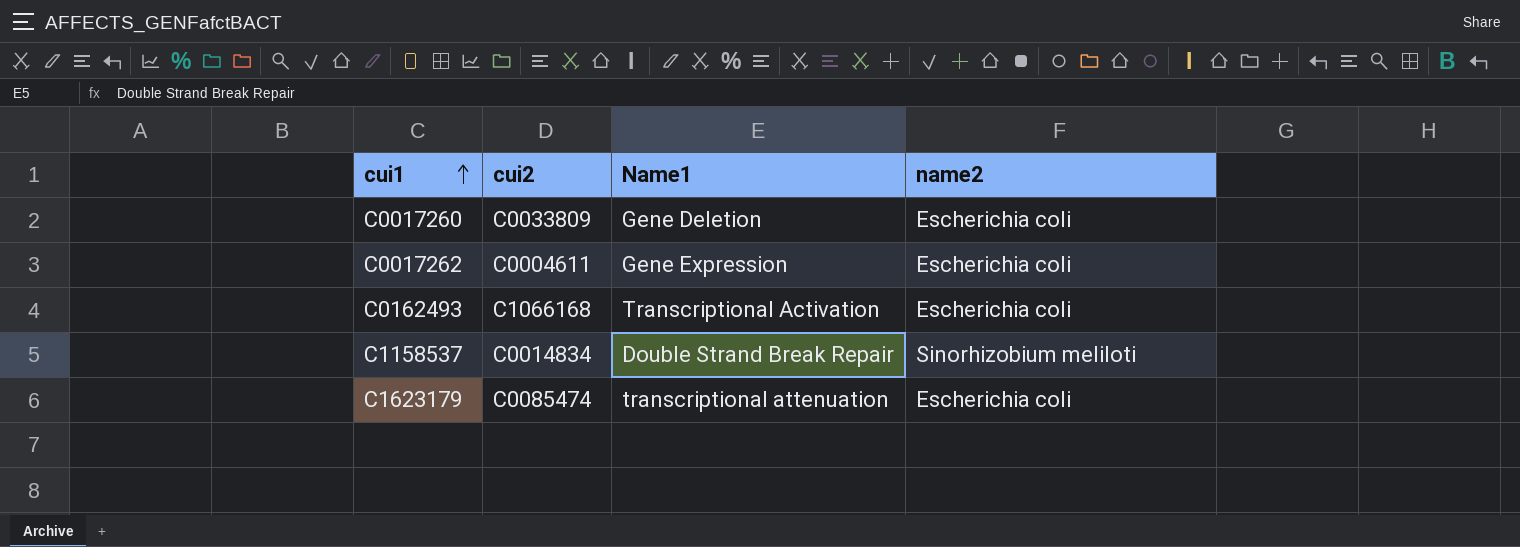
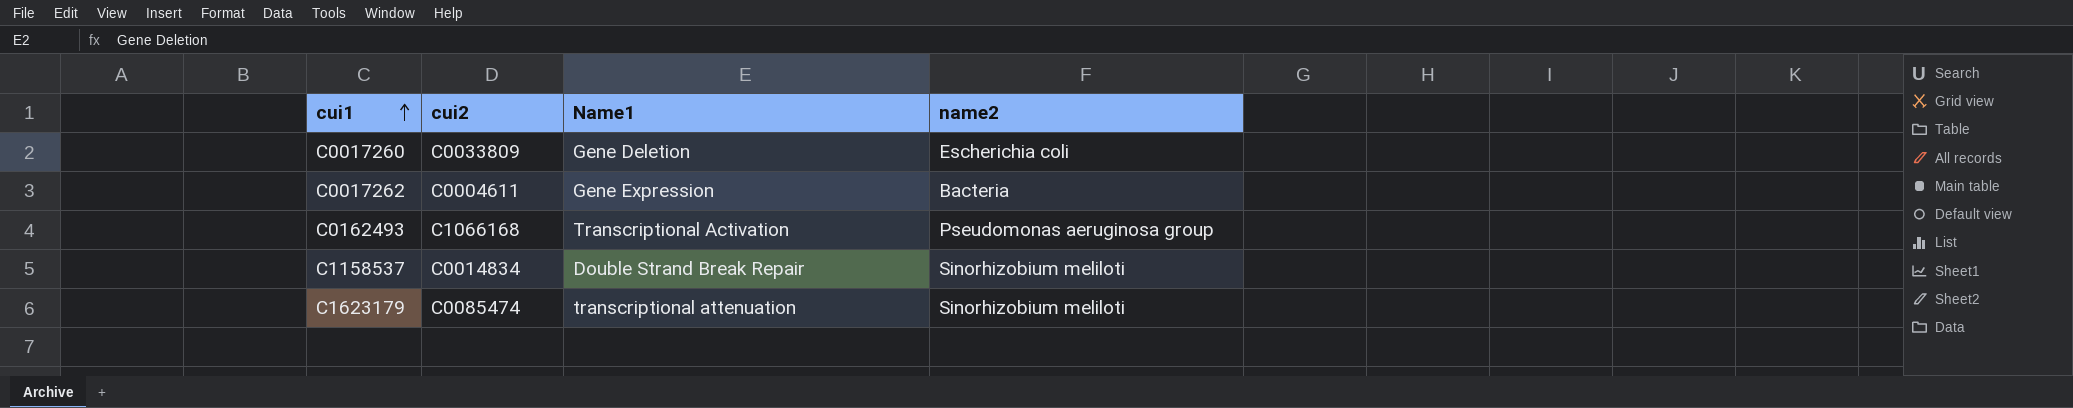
C0017262 | name2: Escherichia coli -> Bacteria
C0162493 | name2: Escherichia coli -> Pseudomonas aeruginosa group
C1623179 | name2: Escherichia coli -> Sinorhizobium meliloti

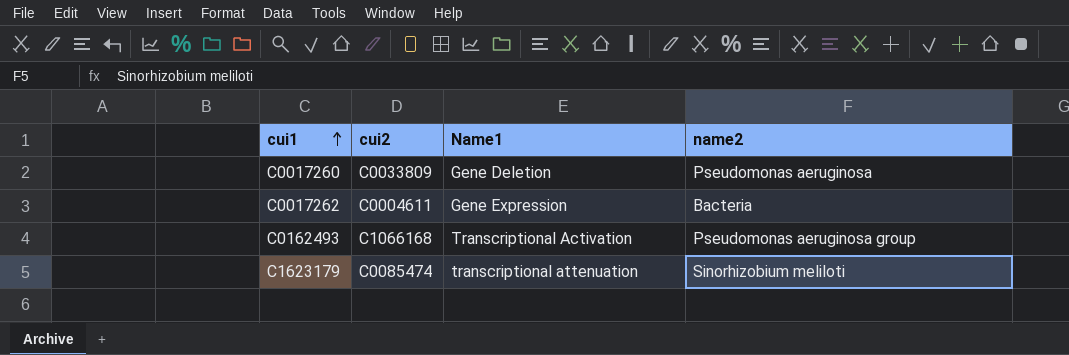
row C1158537: C0014834 | Double Strand Break Repair | Sinorhizobium meliloti -> none
C0017260 | name2: Escherichia coli -> Pseudomonas aeruginosa

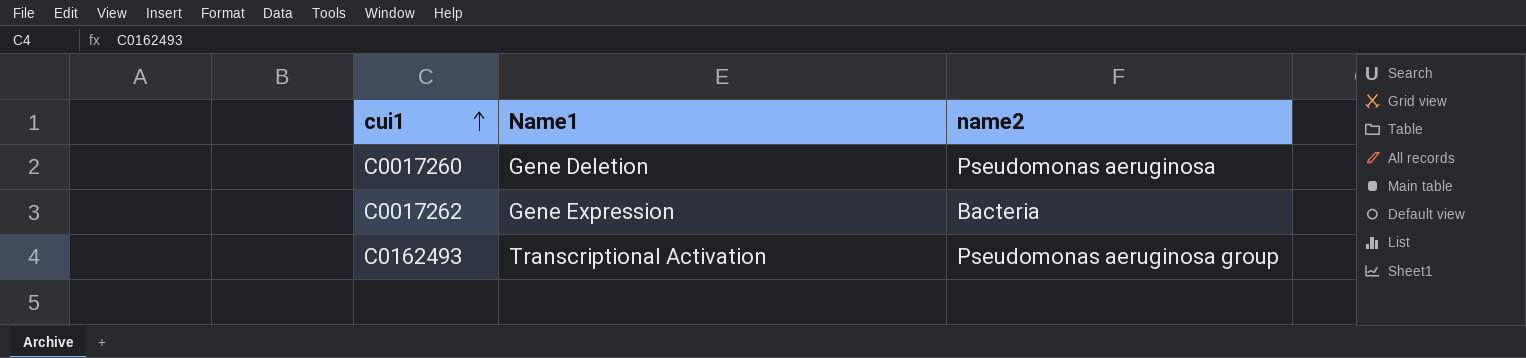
column cui2 | position: 2 -> none
row C1623179: C0085474 | transcriptional attenuation | Sinorhizobium meliloti -> none

